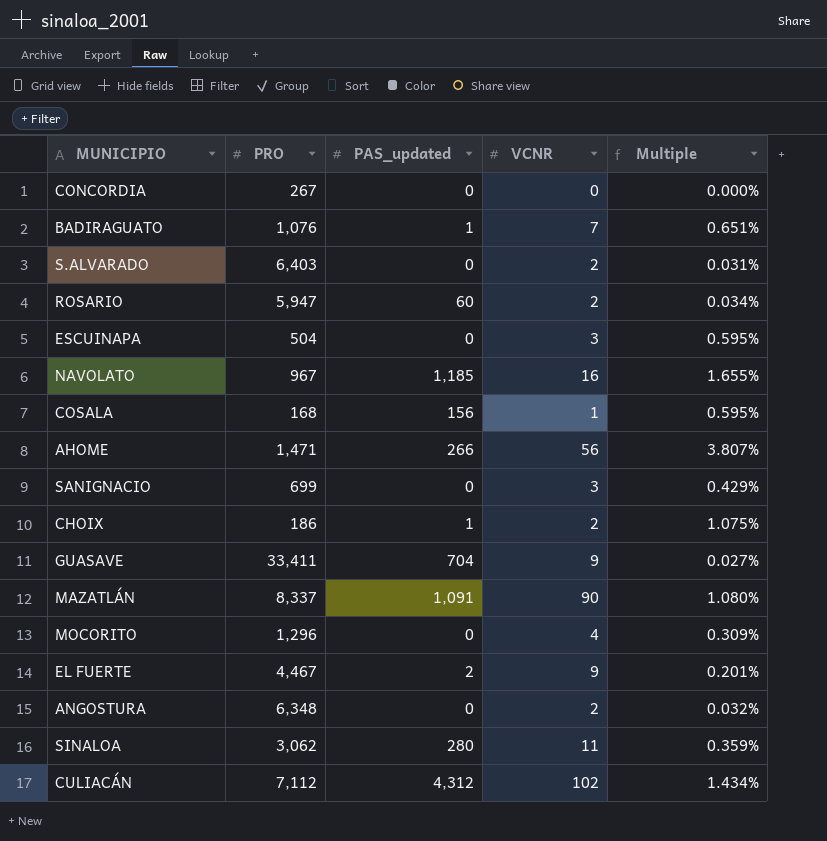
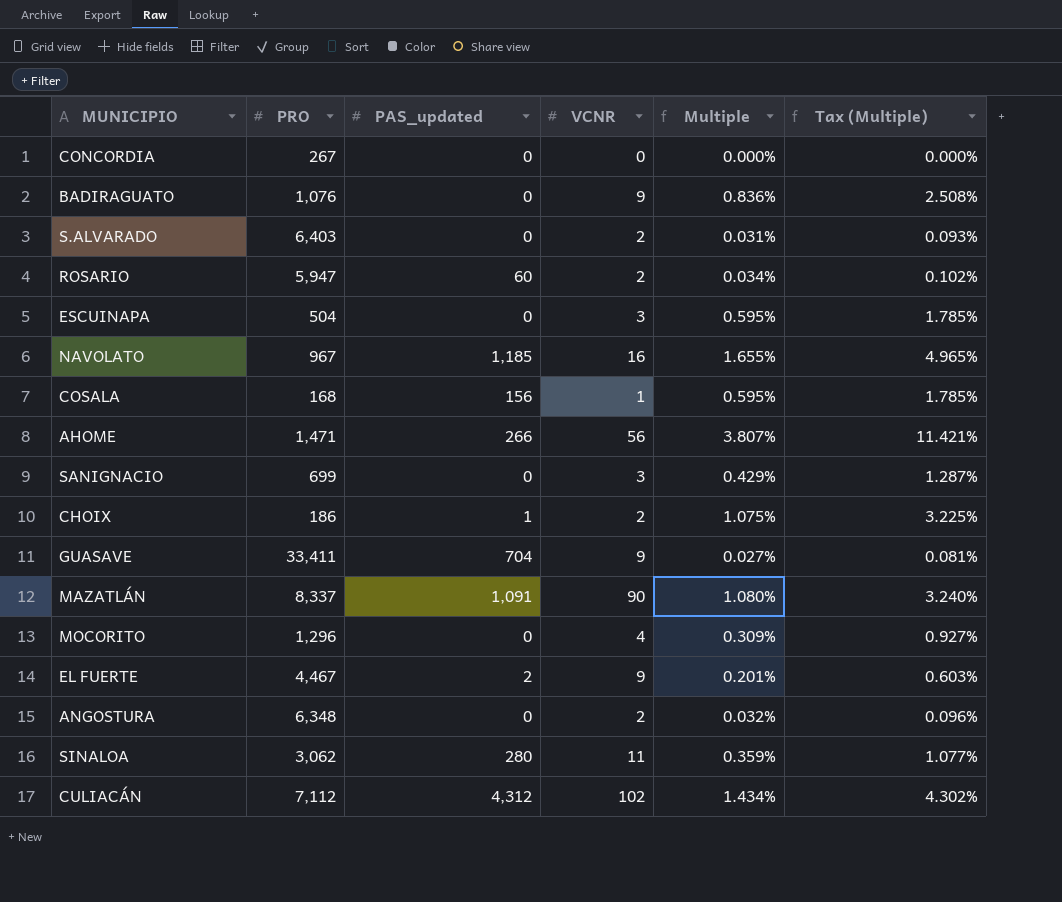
column Tax (Multiple) | formula: none -> [Multiple] * 3
BADIRAGUATO | PAS_updated: 1 -> 0
BADIRAGUATO | VCNR: 7 -> 9
BADIRAGUATO | Multiple: 0.651% -> 0.836%

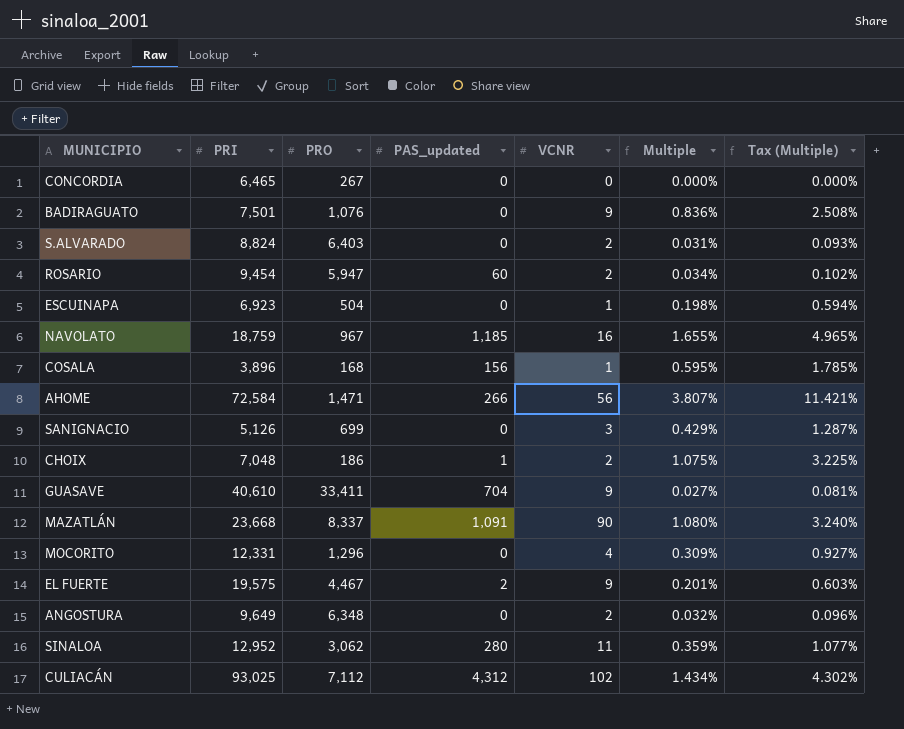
column PRI | position: none -> 2
ESCUINAPA | VCNR: 3 -> 1
ESCUINAPA | Multiple: 0.595% -> 0.198%
ESCUINAPA | Tax (Multiple): 1.785% -> 0.594%

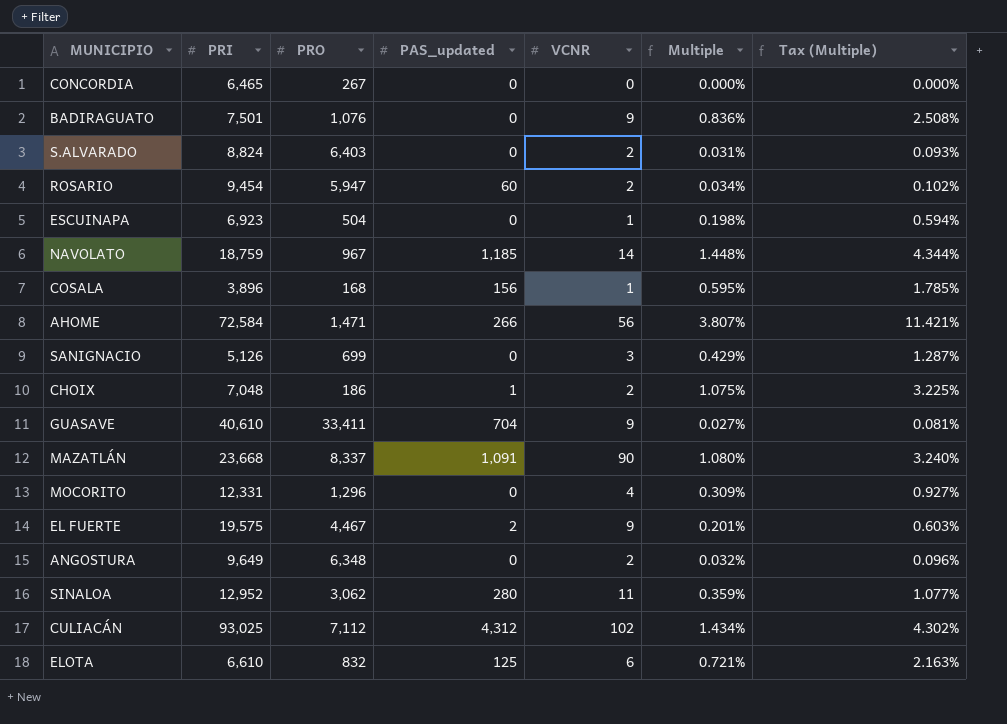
NAVOLATO | VCNR: 16 -> 14
NAVOLATO | Multiple: 1.655% -> 1.448%
NAVOLATO | Tax (Multiple): 4.965% -> 4.344%
row ELOTA: none -> 6,610 | 832 | 125 | 6 | 0.721% | 2.163%

